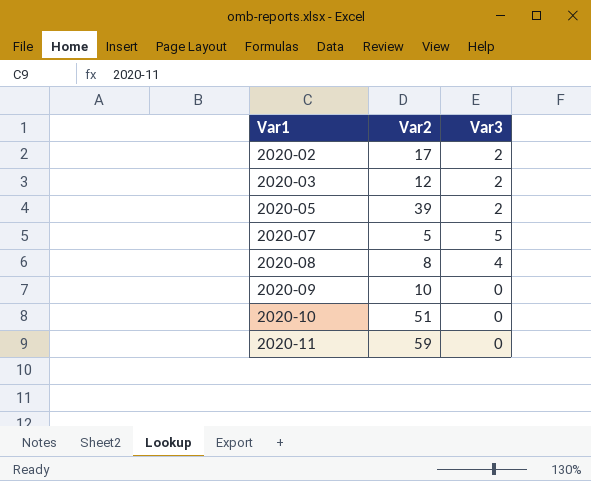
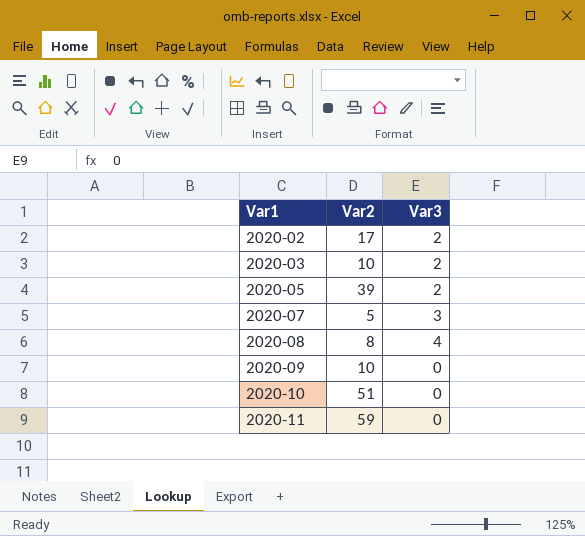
2020-03 | Var2: 12 -> 10
2020-07 | Var3: 5 -> 3

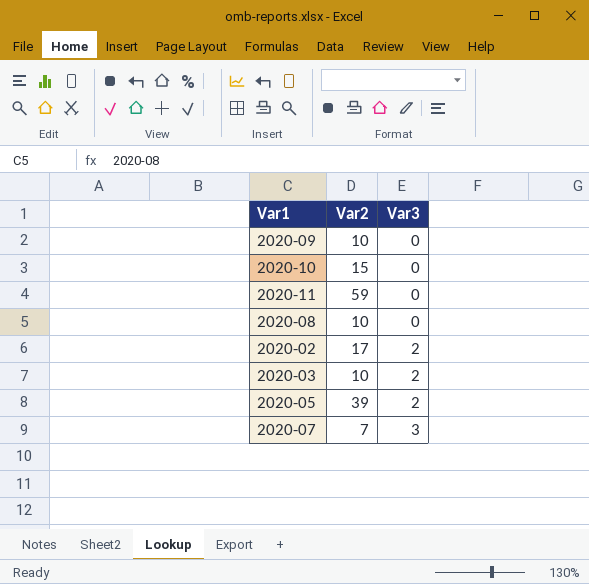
row order: Var1 ascending -> Var3 ascending
2020-10 | Var2: 51 -> 15
2020-08 | Var2: 8 -> 10
2020-08 | Var3: 4 -> 0
2020-07 | Var2: 5 -> 7

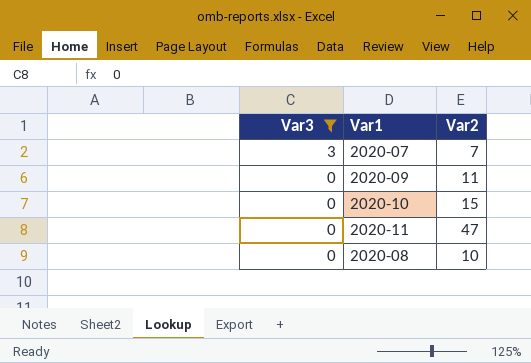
filter: none -> Var3 != 2
row order: Var3 ascending -> Var3 descending
column Var3 | position: 3 -> 1
2020-09 | Var2: 10 -> 11
2020-11 | Var2: 59 -> 47

